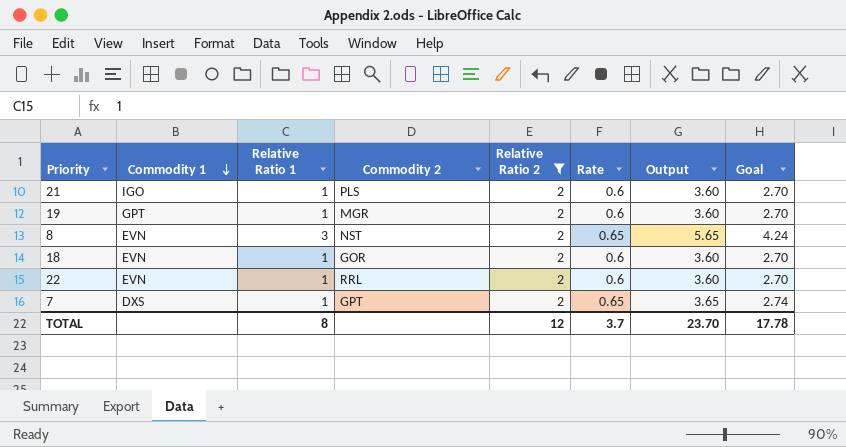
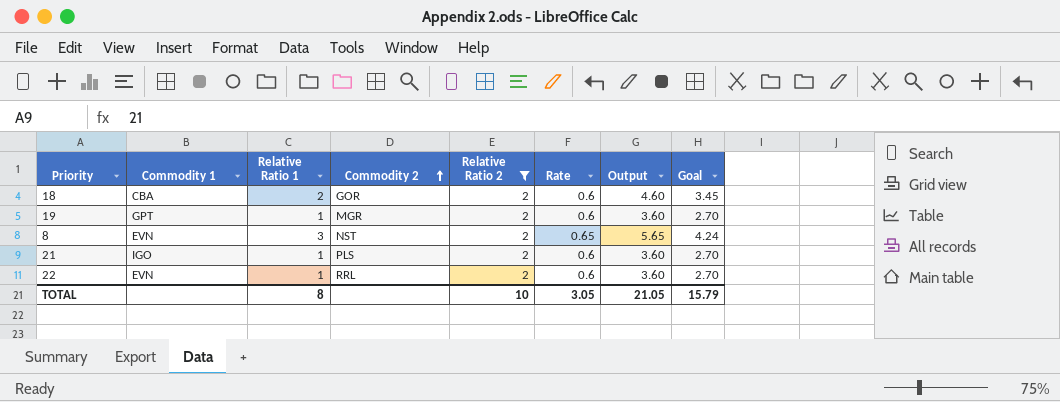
row order: Commodity 1 descending -> Commodity 2 ascending
row 7: DXS | 1 | GPT | 2 | 0.65 | 3.65 | 2.74 -> none
18 | Commodity 1: EVN -> CBA
18 | Relative Ratio 1: 1 -> 2
18 | Output: 3.60 -> 4.60
18 | Goal: 2.70 -> 3.45
TOTAL | Relative Ratio 2: 12 -> 10
TOTAL | Rate: 3.7 -> 3.05
TOTAL | Output: 23.70 -> 21.05
TOTAL | Goal: 17.78 -> 15.79

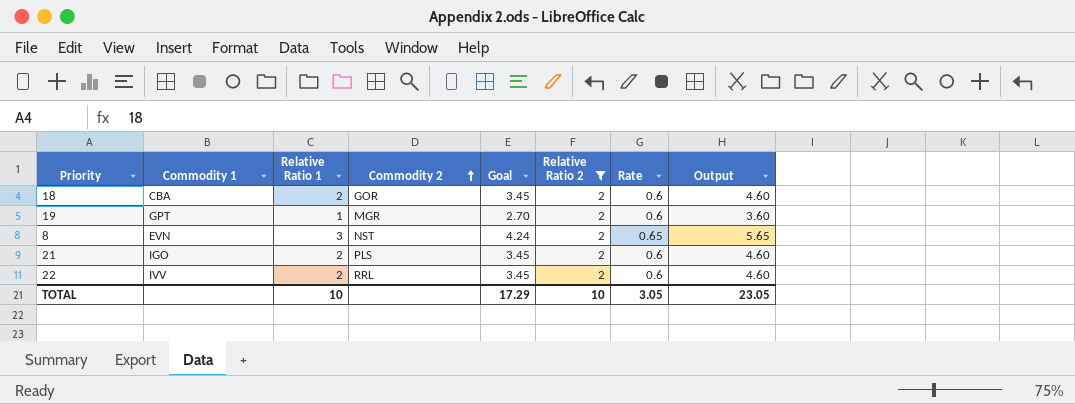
column Goal | position: 8 -> 5
21 | Relative Ratio 1: 1 -> 2
21 | Goal: 2.70 -> 3.45
21 | Output: 3.60 -> 4.60
22 | Commodity 1: EVN -> IVV
22 | Relative Ratio 1: 1 -> 2
22 | Goal: 2.70 -> 3.45
22 | Output: 3.60 -> 4.60
TOTAL | Relative Ratio 1: 8 -> 10
TOTAL | Goal: 15.79 -> 17.29
TOTAL | Output: 21.05 -> 23.05

